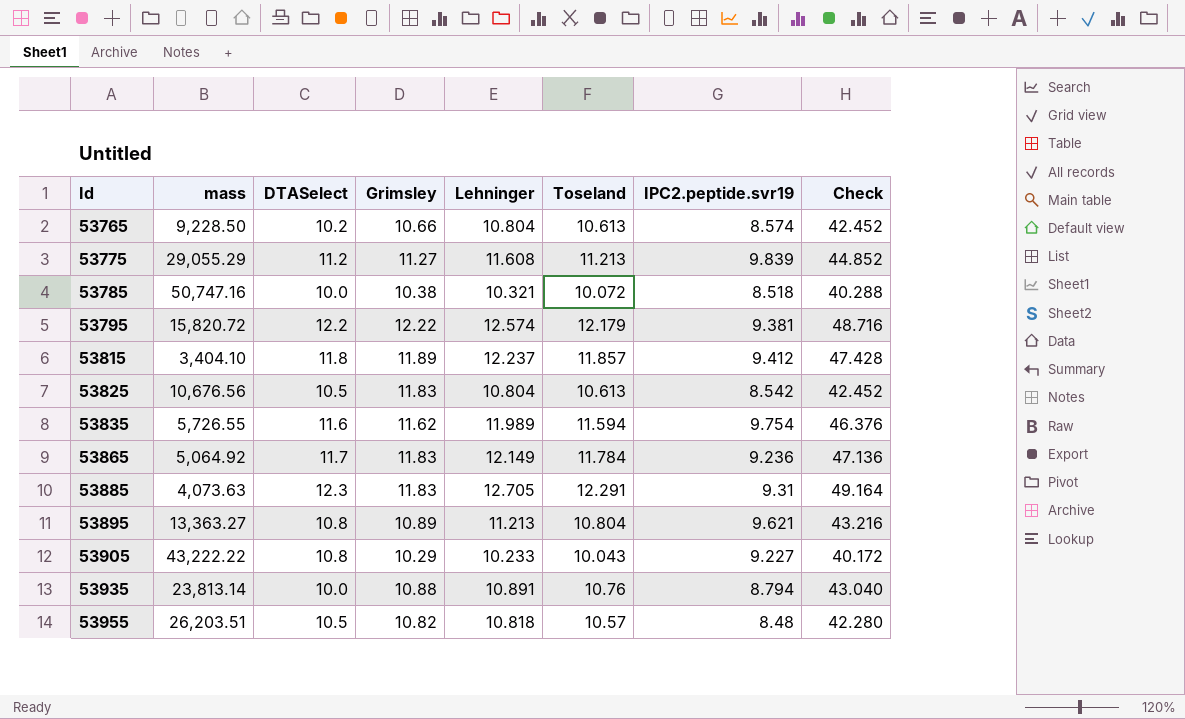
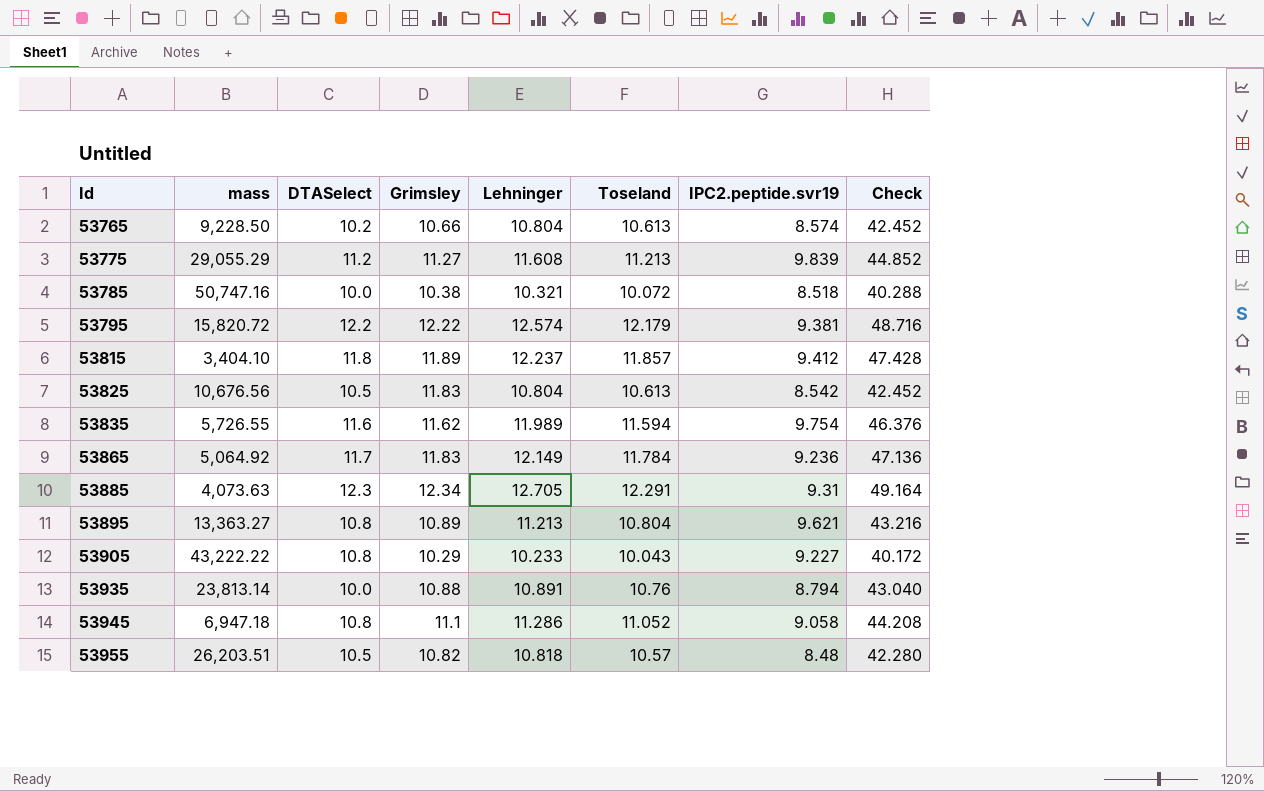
53885 | Grimsley: 11.83 -> 12.34
row 53945: none -> 6,947.18 | 10.8 | 11.1 | 11.286 | 11.052 | 9.058 | 44.208

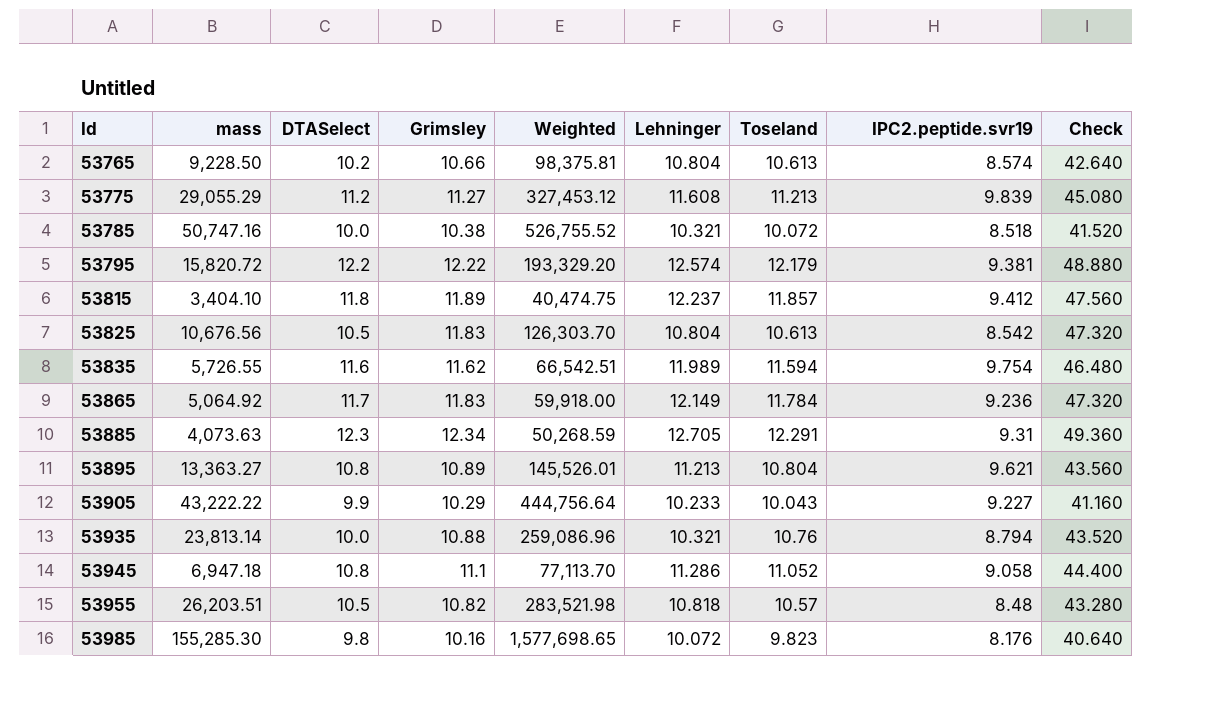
column Weighted | formula: none -> [mass] * [Grimsley]
column Check | formula: [Toseland] * 4 -> [Grimsley] * 4
53905 | DTASelect: 10.8 -> 9.9
53935 | Lehninger: 10.891 -> 10.321
row 53985: none -> 155,285.30 | 9.8 | 10.16 | 1,577,698.65 | 10.072 | 9.823 | 8.176 | 40.640

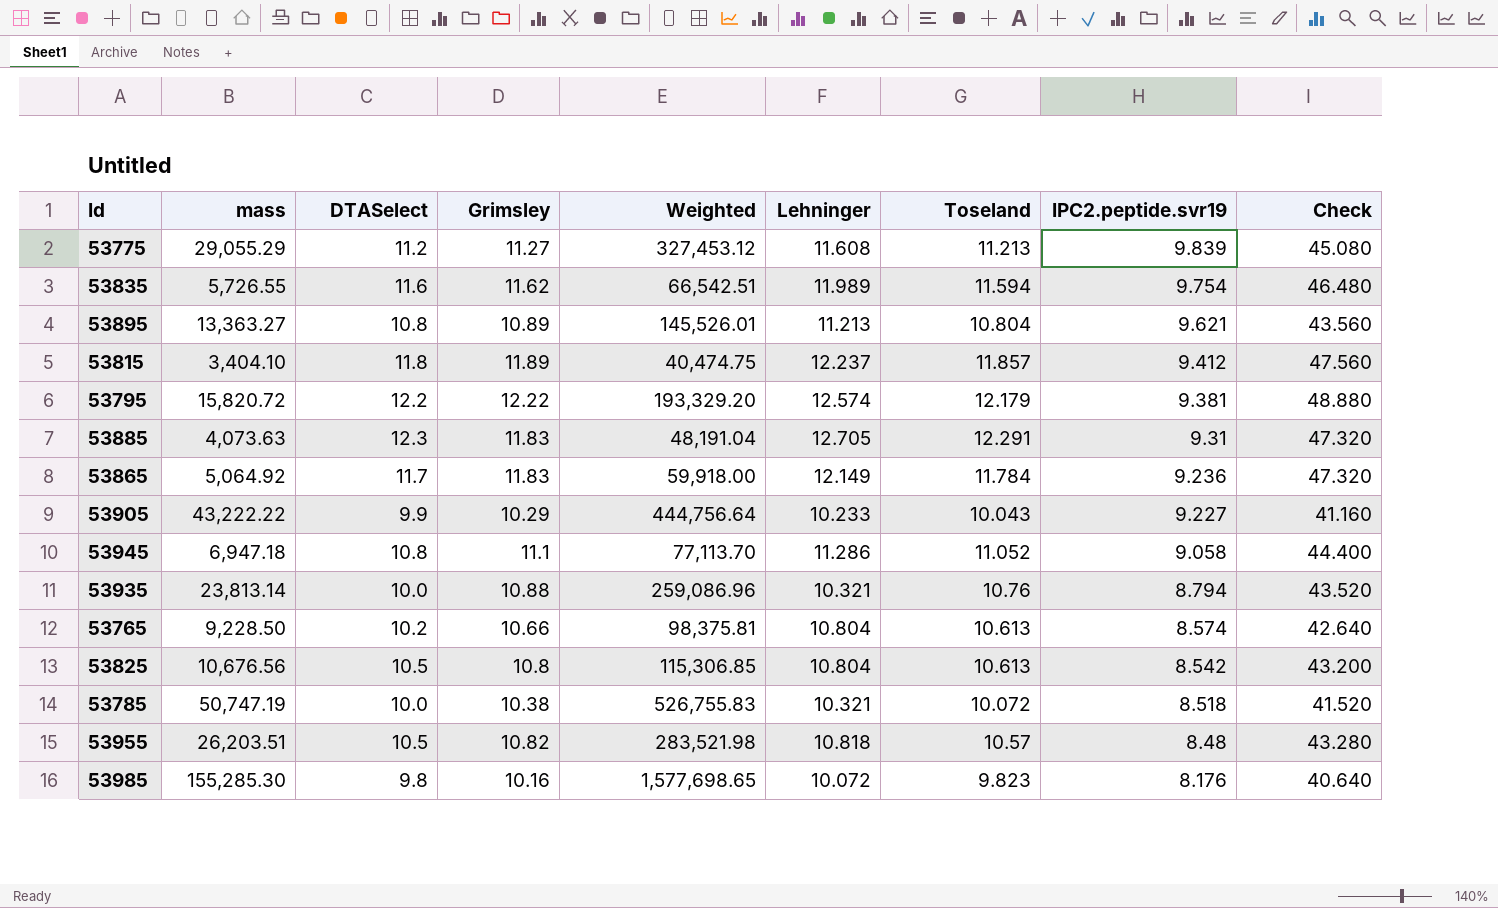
row order: Id ascending -> IPC2.peptide.svr19 descending
53885 | Grimsley: 12.34 -> 11.83
53885 | Weighted: 50,268.59 -> 48,191.04
53885 | Check: 49.360 -> 47.320
53825 | Grimsley: 11.83 -> 10.8
53825 | Weighted: 126,303.70 -> 115,306.85
53825 | Check: 47.320 -> 43.200
53785 | mass: 50,747.16 -> 50,747.19
53785 | Weighted: 526,755.52 -> 526,755.83

